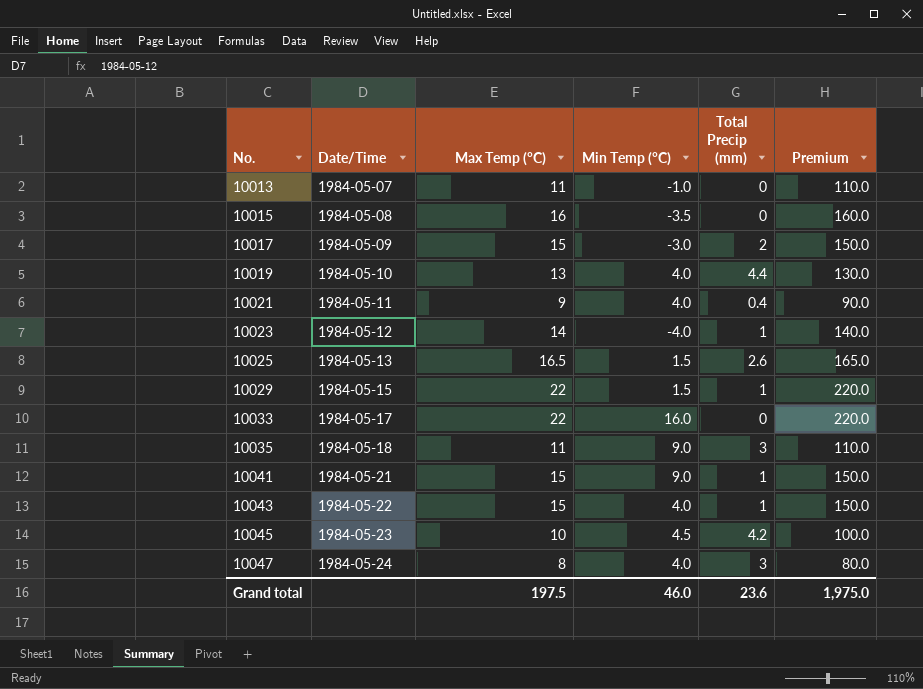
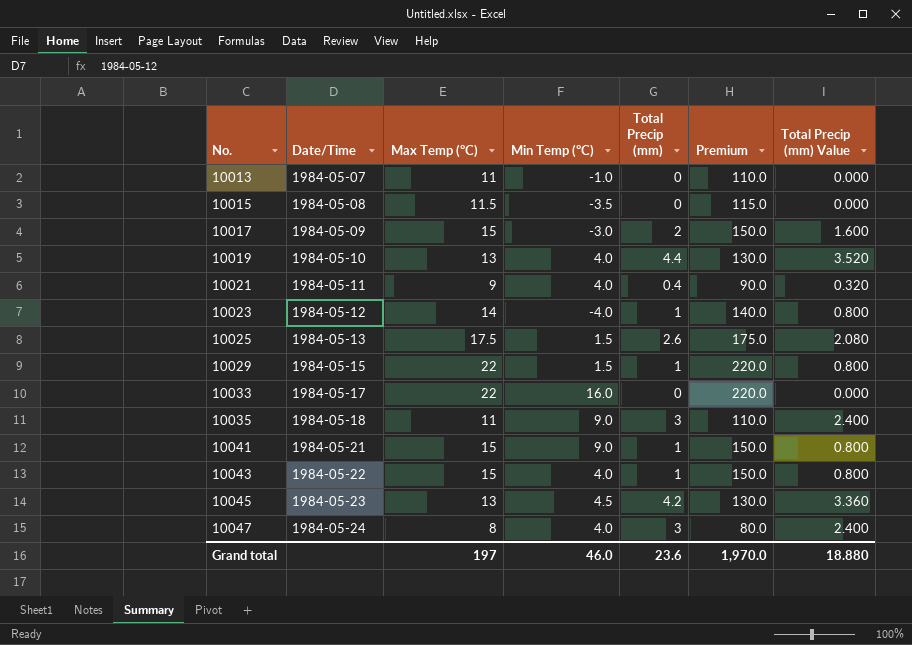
column Total Precip (mm) Value | formula: none -> [Total Precip (mm)] * 0.8
10015 | Max Temp (°C): 16 -> 11.5
10015 | Premium: 160.0 -> 115.0
10025 | Max Temp (°C): 16.5 -> 17.5
10025 | Premium: 165.0 -> 175.0
10045 | Max Temp (°C): 10 -> 13
10045 | Premium: 100.0 -> 130.0
Grand total | Max Temp (°C): 197.5 -> 197
Grand total | Premium: 1,975.0 -> 1,970.0

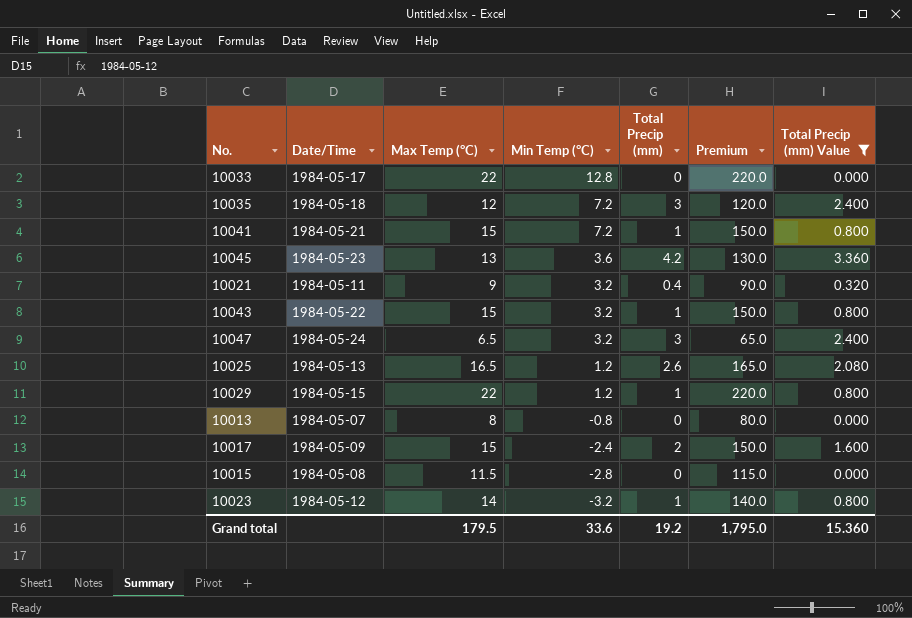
filter: none -> Total Precip (mm) Value != 3.520
row order: No. ascending -> Min Temp (°C) descending
10033 | Min Temp (°C): 16.0 -> 12.8
10035 | Max Temp (°C): 11 -> 12
10035 | Min Temp (°C): 9.0 -> 7.2
10035 | Premium: 110.0 -> 120.0
10041 | Min Temp (°C): 9.0 -> 7.2
10045 | Min Temp (°C): 4.5 -> 3.6
10021 | Min Temp (°C): 4.0 -> 3.2
10043 | Min Temp (°C): 4.0 -> 3.2
10047 | Max Temp (°C): 8 -> 6.5
10047 | Min Temp (°C): 4.0 -> 3.2
10047 | Premium: 80.0 -> 65.0
10025 | Max Temp (°C): 17.5 -> 16.5
10025 | Min Temp (°C): 1.5 -> 1.2
10025 | Premium: 175.0 -> 165.0
10029 | Min Temp (°C): 1.5 -> 1.2
10013 | Max Temp (°C): 11 -> 8
10013 | Min Temp (°C): -1.0 -> -0.8
10013 | Premium: 110.0 -> 80.0
10017 | Min Temp (°C): -3.0 -> -2.4
10015 | Min Temp (°C): -3.5 -> -2.8
10023 | Min Temp (°C): -4.0 -> -3.2
Grand total | Max Temp (°C): 197 -> 179.5
Grand total | Min Temp (°C): 46.0 -> 33.6
Grand total | Total Precip (mm): 23.6 -> 19.2
Grand total | Premium: 1,970.0 -> 1,795.0
Grand total | Total Precip (mm) Value: 18.880 -> 15.360

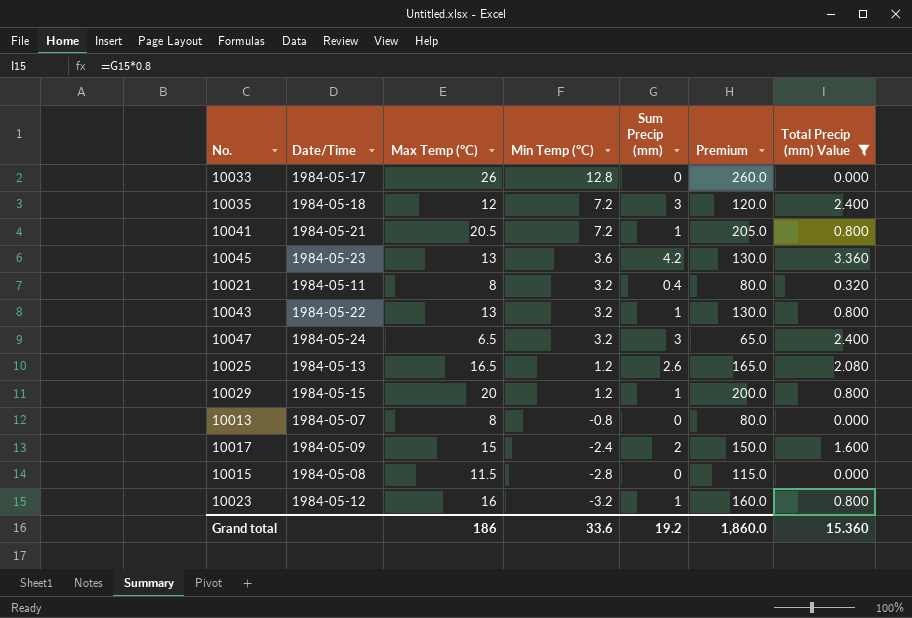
column name: Total Precip (mm) -> Sum Precip (mm)
10033 | Max Temp (°C): 22 -> 26
10033 | Premium: 220.0 -> 260.0
10041 | Max Temp (°C): 15 -> 20.5
10041 | Premium: 150.0 -> 205.0
10021 | Max Temp (°C): 9 -> 8
10021 | Premium: 90.0 -> 80.0
10043 | Max Temp (°C): 15 -> 13
10043 | Premium: 150.0 -> 130.0
10029 | Max Temp (°C): 22 -> 20
10029 | Premium: 220.0 -> 200.0
10023 | Max Temp (°C): 14 -> 16
10023 | Premium: 140.0 -> 160.0
Grand total | Max Temp (°C): 179.5 -> 186
Grand total | Premium: 1,795.0 -> 1,860.0

